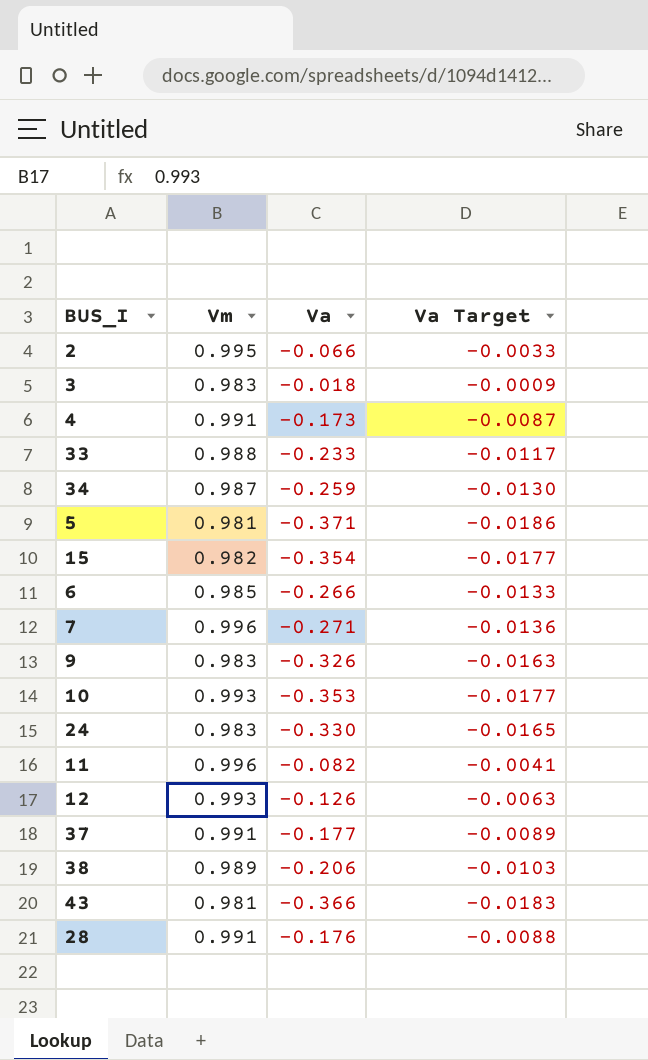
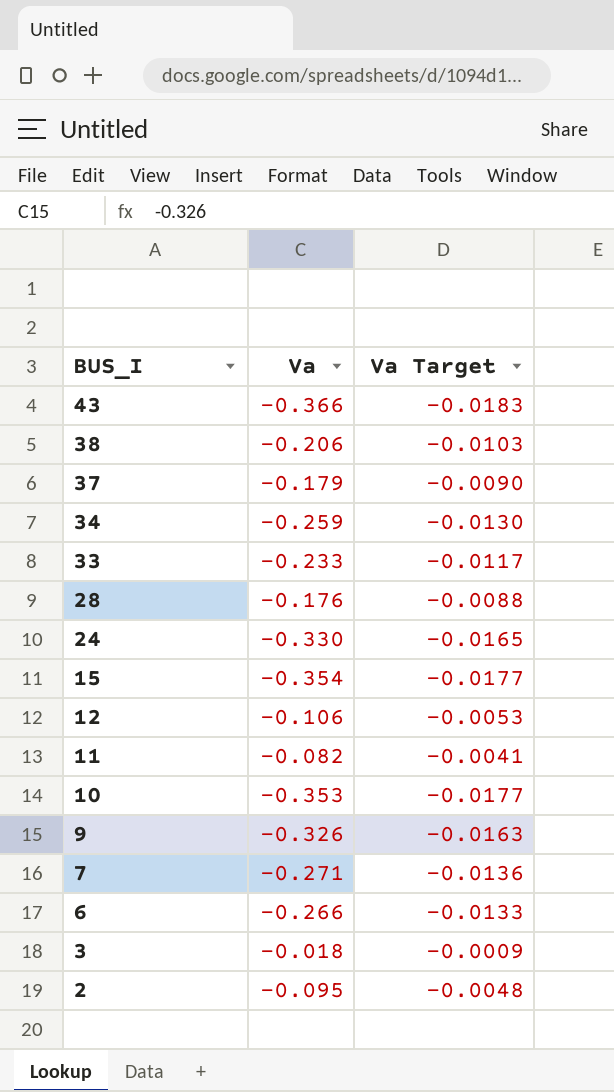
row order: none -> BUS_I descending
column Vm | position: 2 -> none
row 4: 0.991 | -0.173 | -0.0087 -> none
row 5: 0.981 | -0.371 | -0.0186 -> none
37 | Va: -0.177 -> -0.179
37 | Va Target: -0.0089 -> -0.0090
12 | Va: -0.126 -> -0.106
12 | Va Target: -0.0063 -> -0.0053
2 | Va: -0.066 -> -0.095
2 | Va Target: -0.0033 -> -0.0048

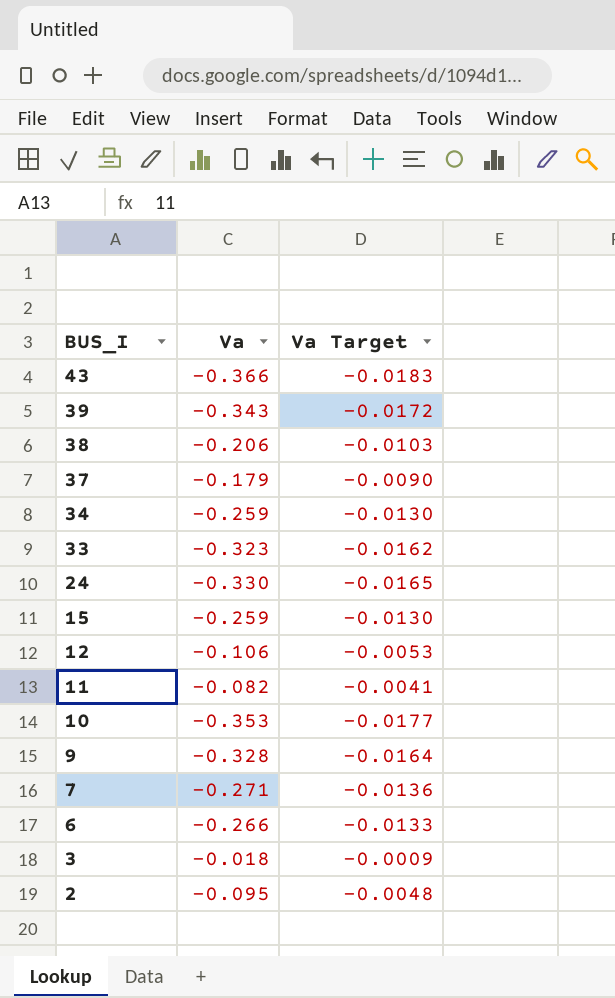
row 28: -0.176 | -0.0088 -> none
row 39: none -> -0.343 | -0.0172
33 | Va: -0.233 -> -0.323
33 | Va Target: -0.0117 -> -0.0162
15 | Va: -0.354 -> -0.259
15 | Va Target: -0.0177 -> -0.0130
9 | Va: -0.326 -> -0.328
9 | Va Target: -0.0163 -> -0.0164

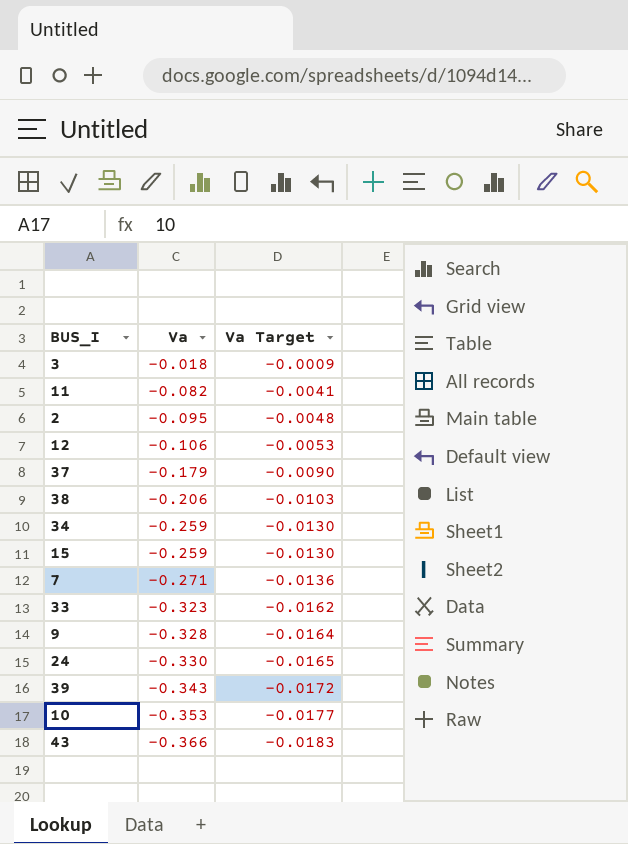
row order: BUS_I descending -> Va descending
row 6: -0.266 | -0.0133 -> none

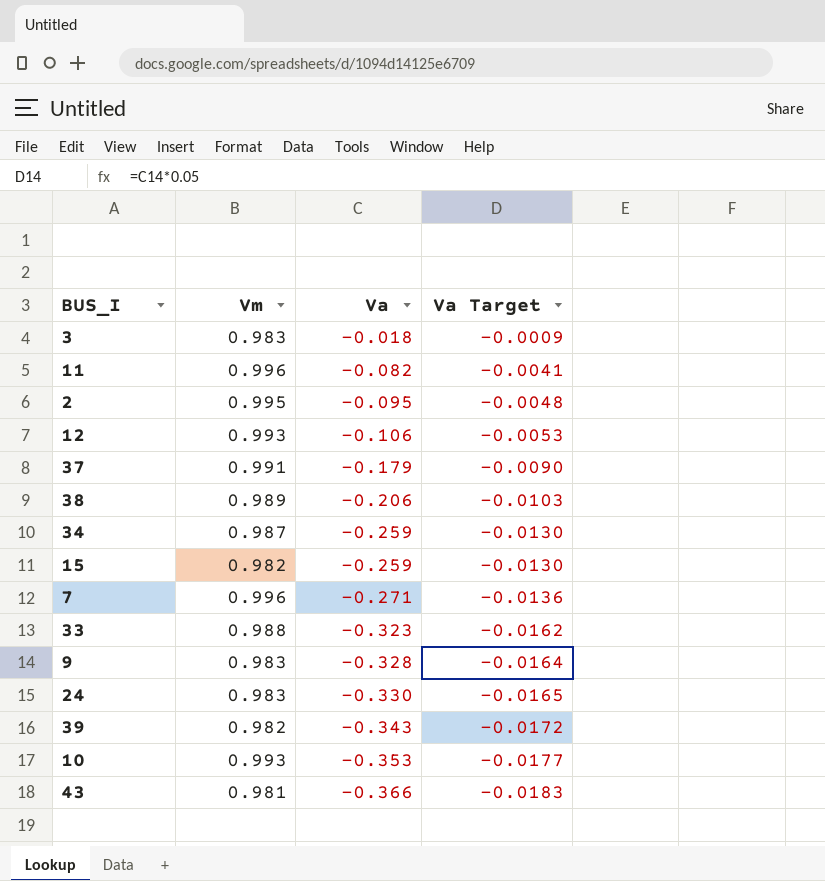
column Vm | position: none -> 2

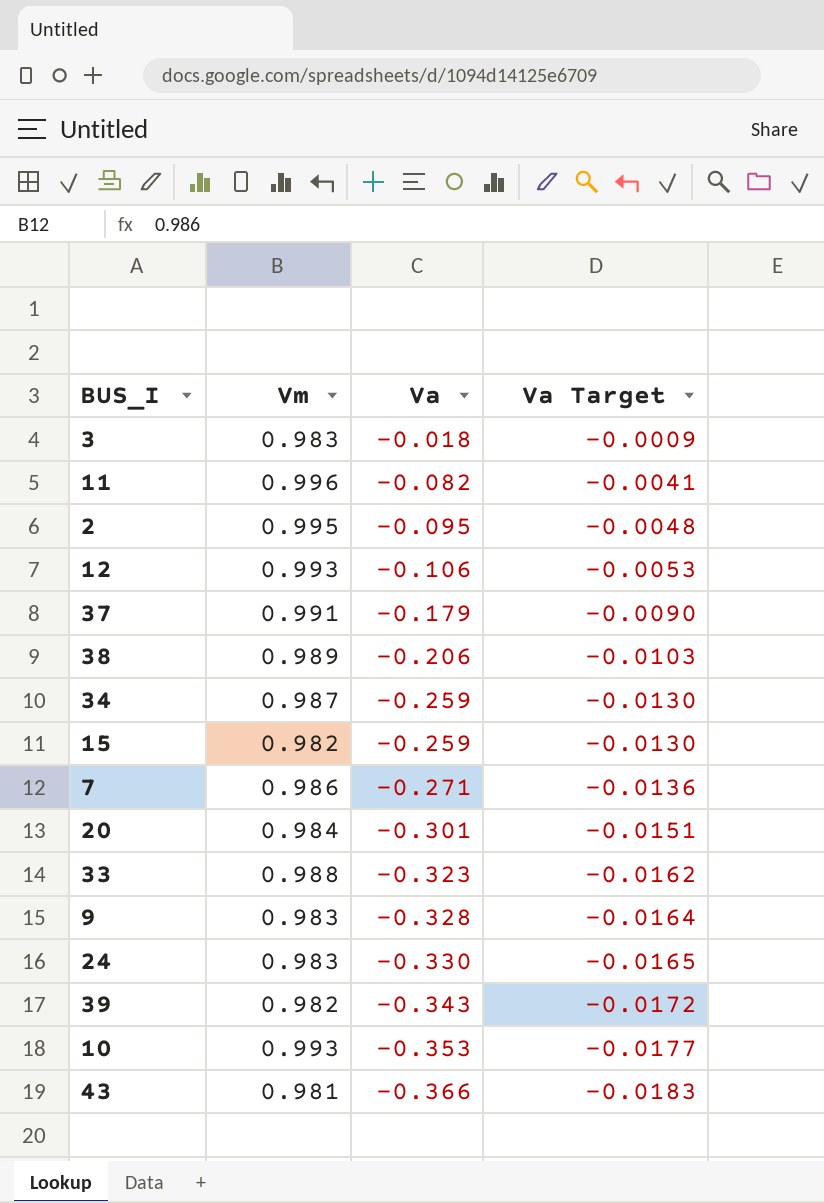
7 | Vm: 0.996 -> 0.986
row 20: none -> 0.984 | -0.301 | -0.0151

